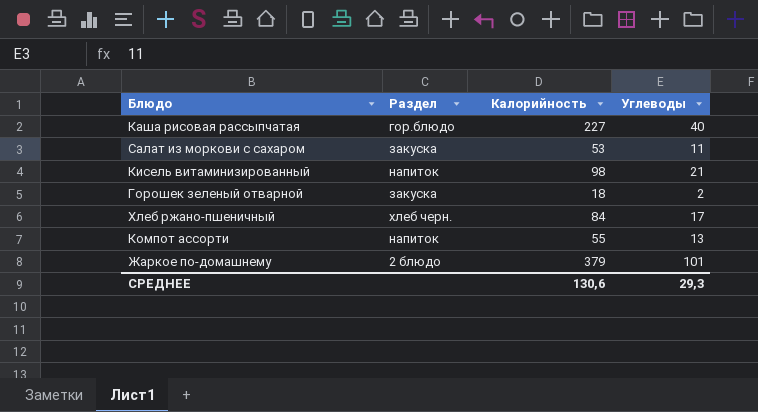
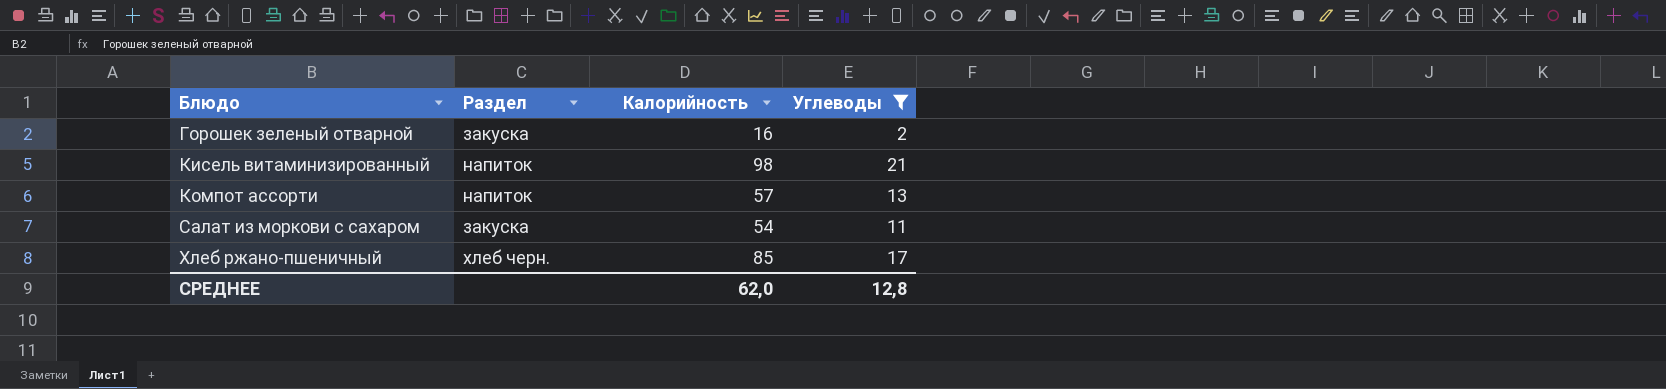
filter: none -> Углеводы <= 21
row order: none -> Блюдо ascending
Горошек зеленый отварной | Калорийность: 18 -> 16
Компот ассорти | Калорийность: 55 -> 57
Салат из моркови с сахаром | Калорийность: 53 -> 54
Хлеб ржано-пшеничный | Калорийность: 84 -> 85
СРЕДНЕЕ | Калорийность: 130,6 -> 62,0
СРЕДНЕЕ | Углеводы: 29,3 -> 12,8

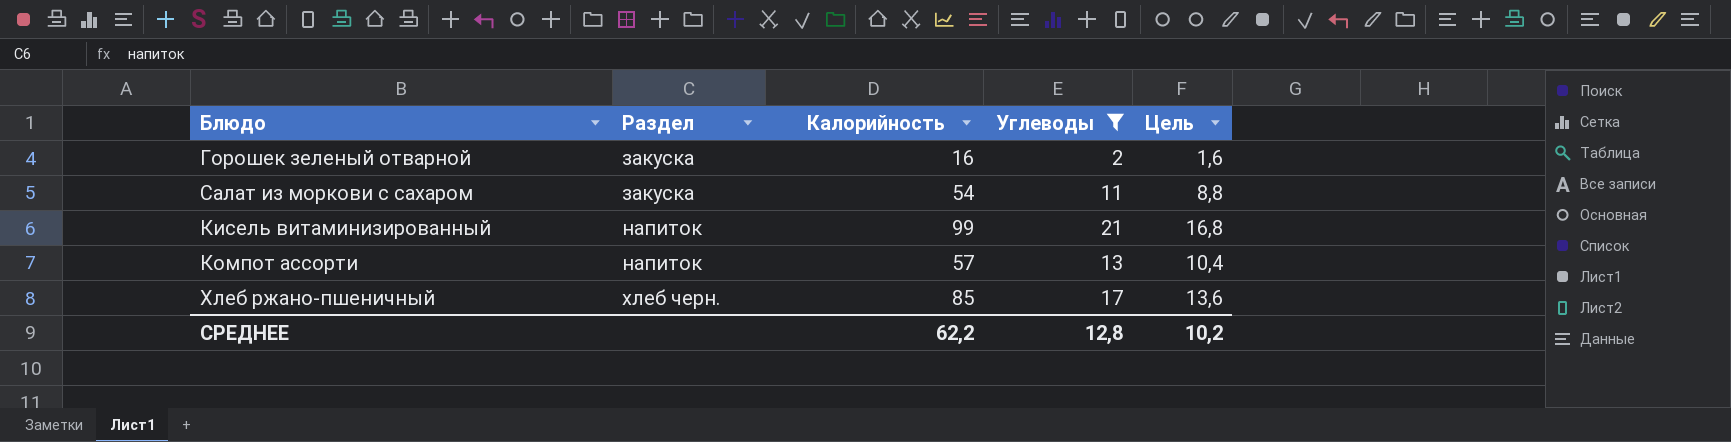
row order: Блюдо ascending -> Раздел ascending
column Цель | formula: none -> [Углеводы] * 0,8
Кисель витаминизированный | Калорийность: 98 -> 99
СРЕДНЕЕ | Калорийность: 62,0 -> 62,2

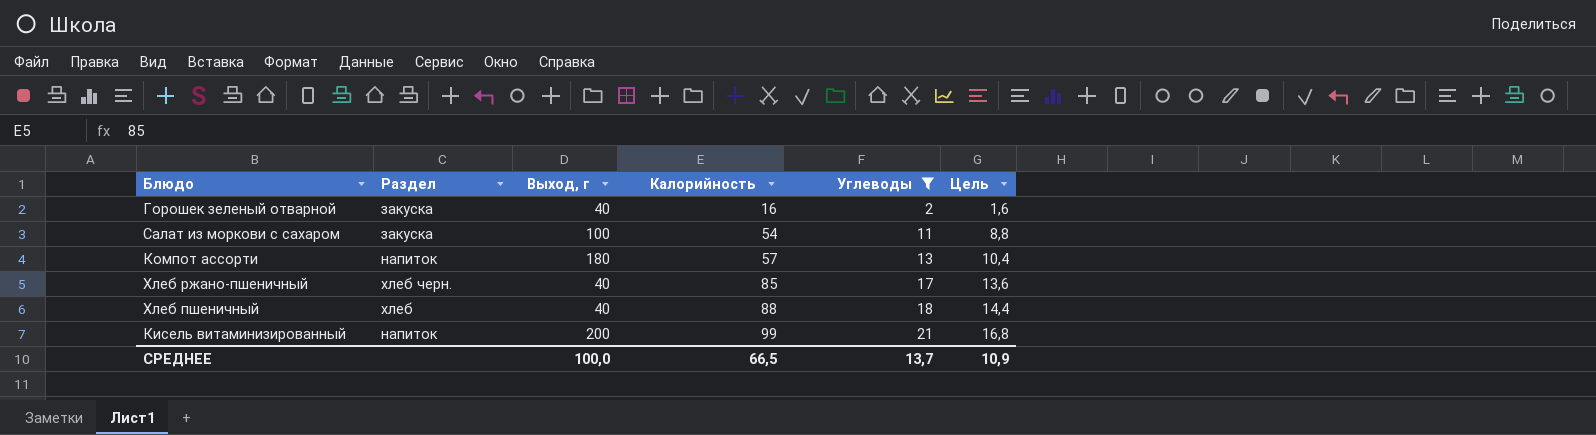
row order: Раздел ascending -> Калорийность ascending
column Выход, г | position: none -> 3
row Хлеб пшеничный: none -> хлеб | 40 | 88 | 18 | 14,4
СРЕДНЕЕ | Калорийность: 62,2 -> 66,5
СРЕДНЕЕ | Углеводы: 12,8 -> 13,7
СРЕДНЕЕ | Цель: 10,2 -> 10,9

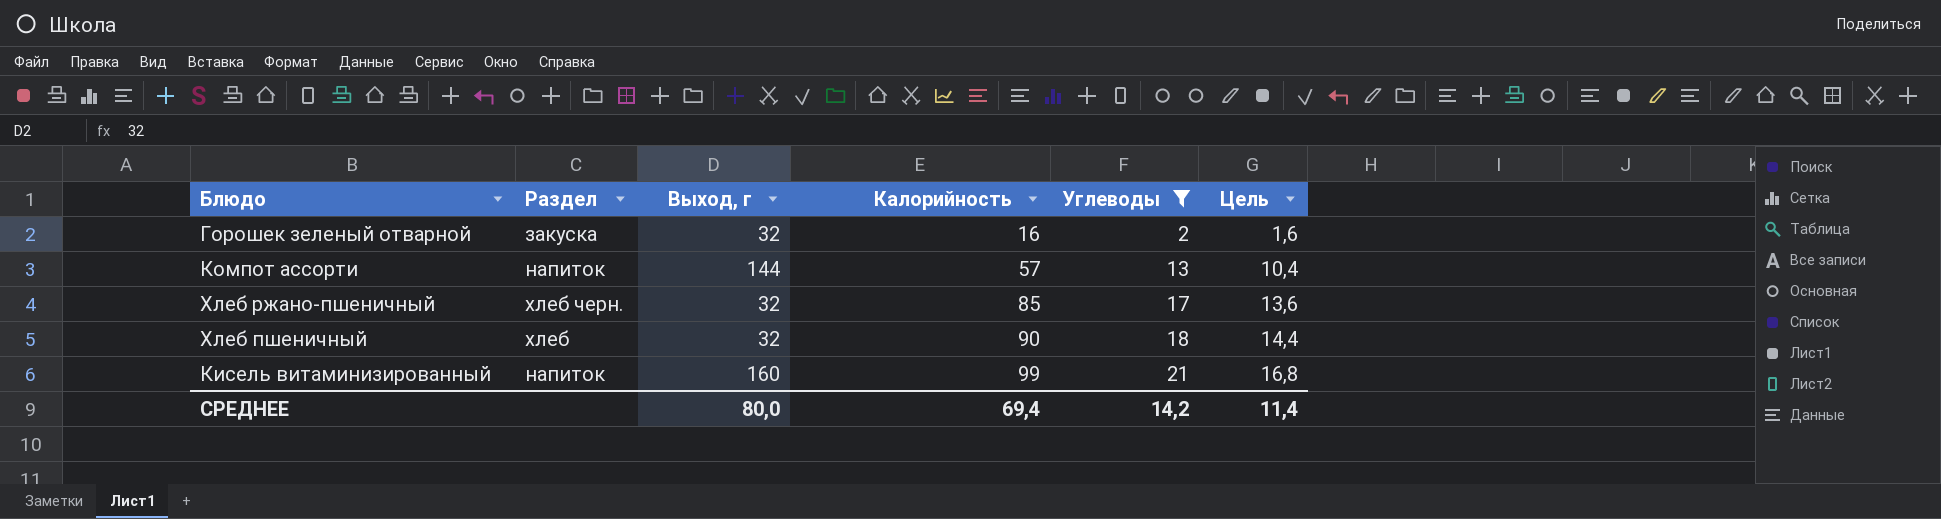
row Салат из моркови с сахаром: закуска | 100 | 54 | 11 | 8,8 -> none
Горошек зеленый отварной | Выход, г: 40 -> 32
Компот ассорти | Выход, г: 180 -> 144
Хлеб ржано-пшеничный | Выход, г: 40 -> 32
Хлеб пшеничный | Выход, г: 40 -> 32
Хлеб пшеничный | Калорийность: 88 -> 90
Кисель витаминизированный | Выход, г: 200 -> 160
СРЕДНЕЕ | Выход, г: 100,0 -> 80,0
СРЕДНЕЕ | Калорийность: 66,5 -> 69,4
СРЕДНЕЕ | Углеводы: 13,7 -> 14,2
СРЕДНЕЕ | Цель: 10,9 -> 11,4

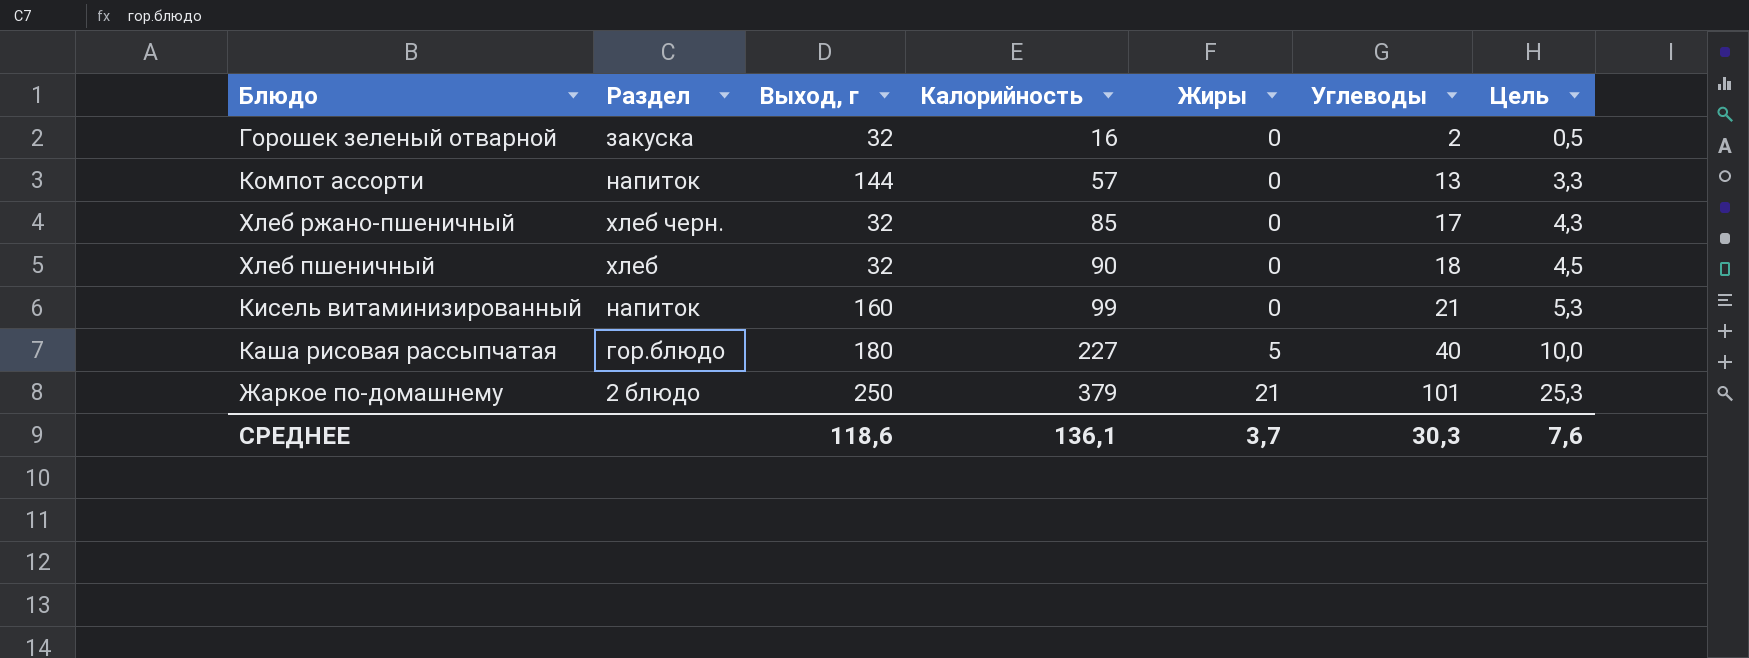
filter: Углеводы <= 21 -> none
column Жиры | position: none -> 5
column Цель | formula: [Углеводы] * 0,8 -> [Углеводы] * 0,25
СРЕДНЕЕ | Выход, г: 80,0 -> 118,6
СРЕДНЕЕ | Калорийность: 69,4 -> 136,1
СРЕДНЕЕ | Углеводы: 14,2 -> 30,3
СРЕДНЕЕ | Цель: 11,4 -> 7,6

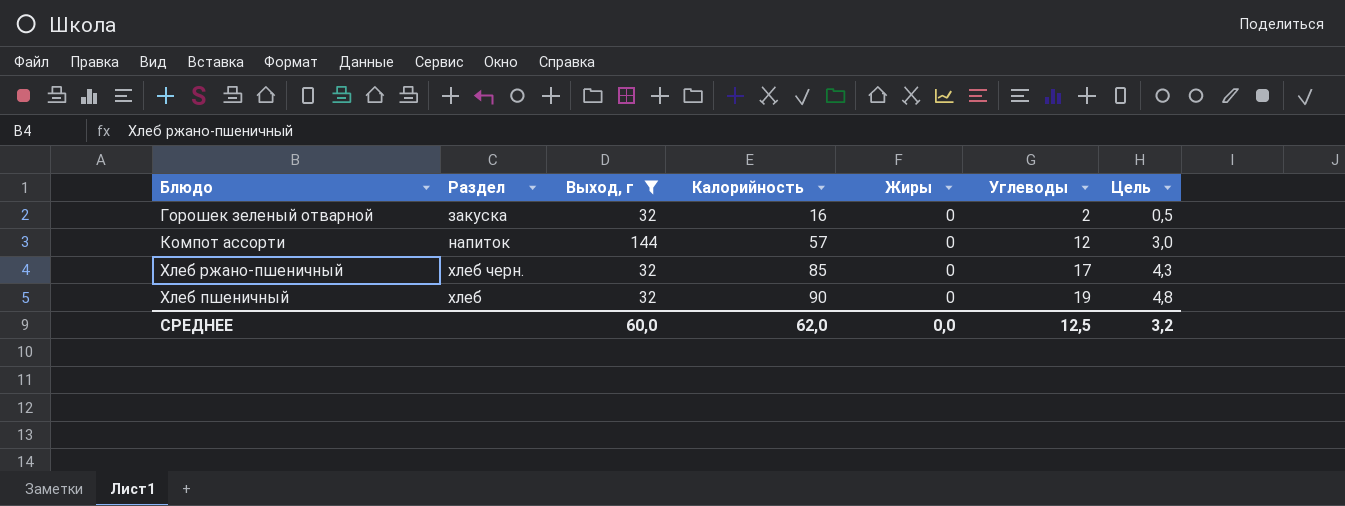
filter: none -> Выход, г <= 144
Компот ассорти | Углеводы: 13 -> 12
Компот ассорти | Цель: 3,3 -> 3,0
Хлеб пшеничный | Углеводы: 18 -> 19
Хлеб пшеничный | Цель: 4,5 -> 4,8
СРЕДНЕЕ | Выход, г: 118,6 -> 60,0
СРЕДНЕЕ | Калорийность: 136,1 -> 62,0
СРЕДНЕЕ | Жиры: 3,7 -> 0,0
СРЕДНЕЕ | Углеводы: 30,3 -> 12,5
СРЕДНЕЕ | Цель: 7,6 -> 3,2

